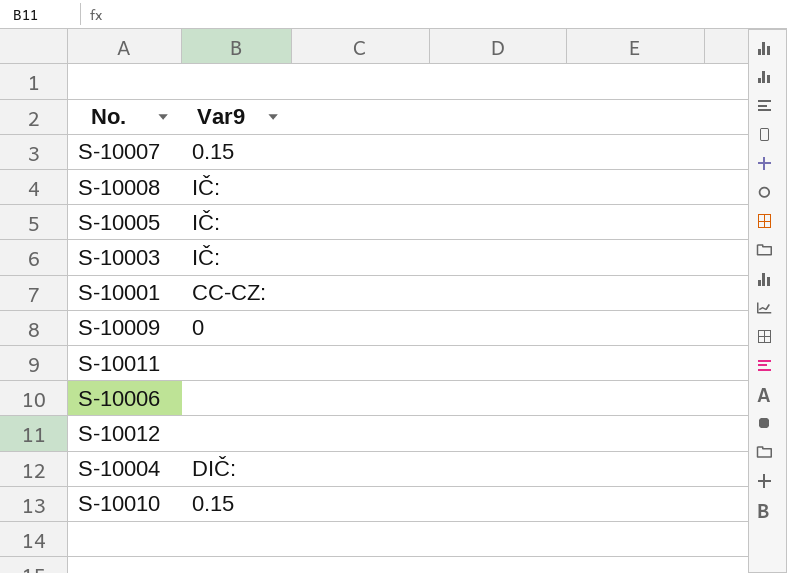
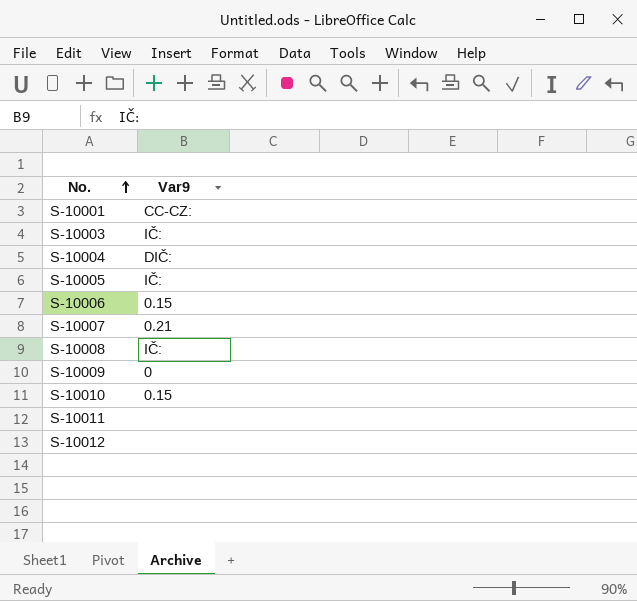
row order: none -> No. ascending
S-10006 | Var9: none -> 0.15
S-10007 | Var9: 0.15 -> 0.21

